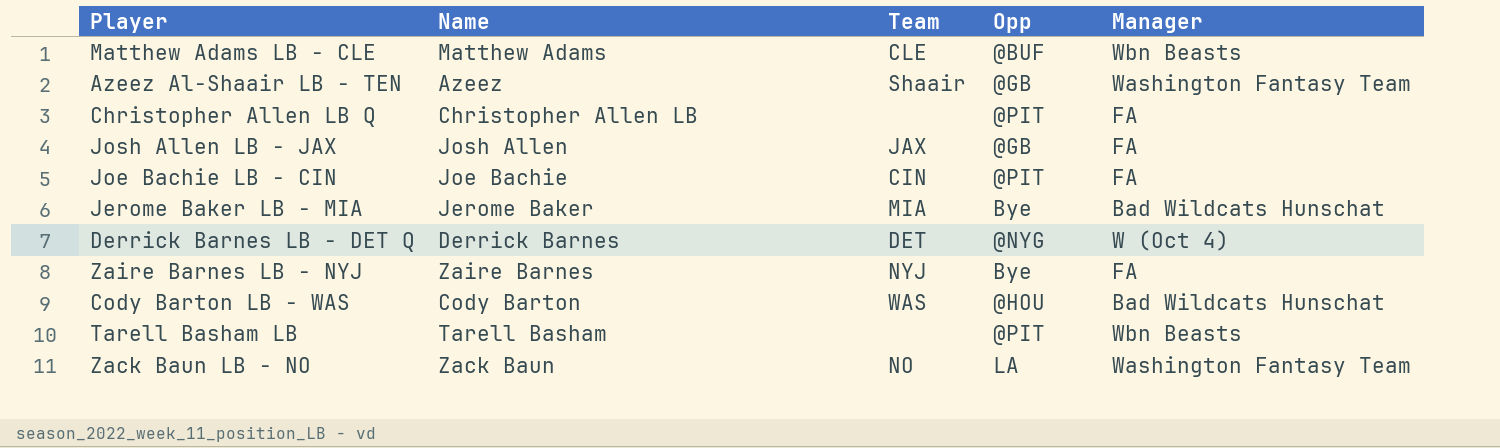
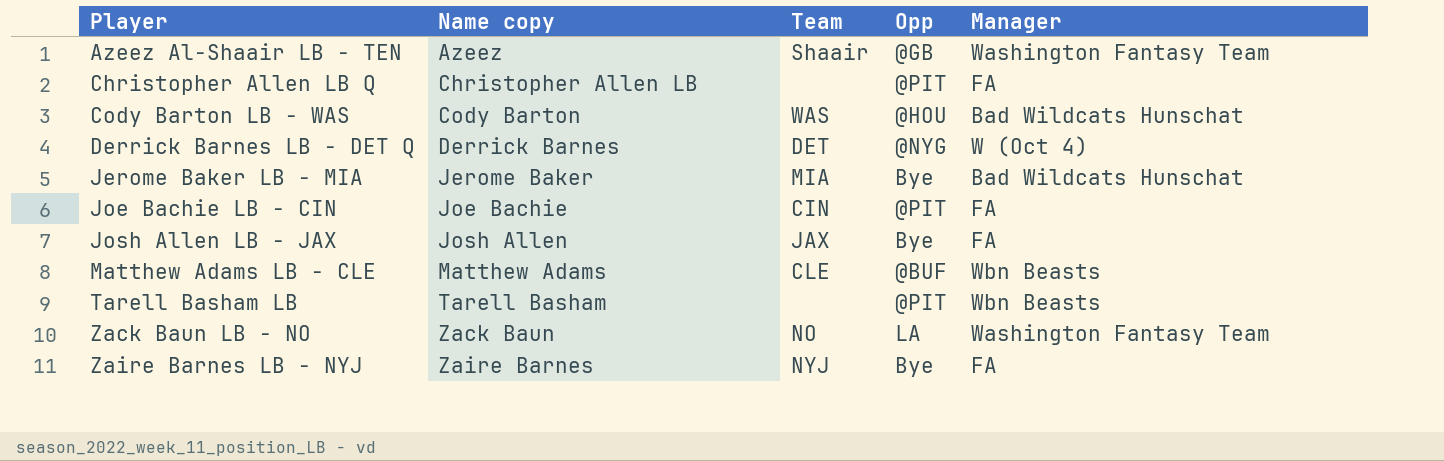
row order: none -> Player ascending
column name: Name -> Name copy
Josh Allen LB - JAX | Opp: @GB -> Bye

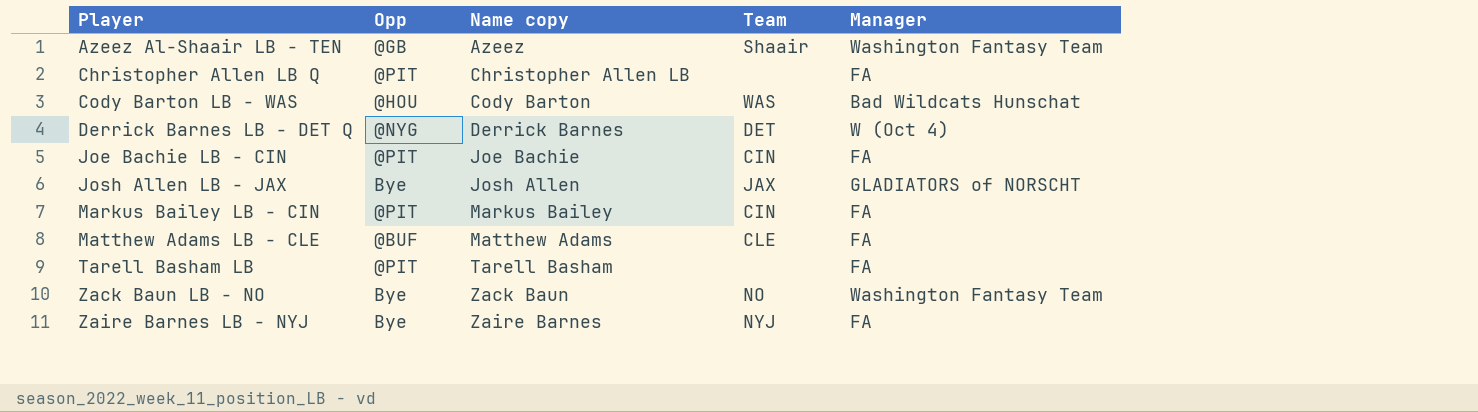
column Opp | position: 4 -> 2
row Jerome Baker LB - MIA: Jerome Baker | MIA | Bye | Bad Wildcats Hunschat -> none
Josh Allen LB - JAX | Manager: FA -> GLADIATORS of NORSCHT
row Markus Bailey LB - CIN: none -> @PIT | Markus Bailey | CIN | FA
Matthew Adams LB - CLE | Manager: Wbn Beasts -> FA
Tarell Basham LB | Manager: Wbn Beasts -> FA
Zack Baun LB - NO | Opp: LA -> Bye

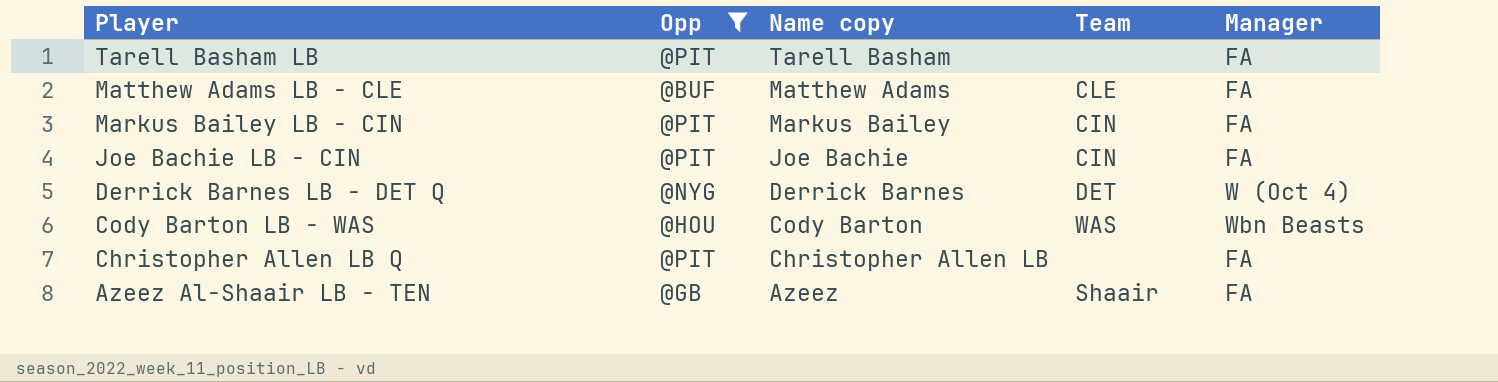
filter: none -> Opp != Bye
row order: Player ascending -> Player descending
Cody Barton LB - WAS | Manager: Bad Wildcats Hunschat -> Wbn Beasts
Azeez Al-Shaair LB - TEN | Manager: Washington Fantasy Team -> FA

